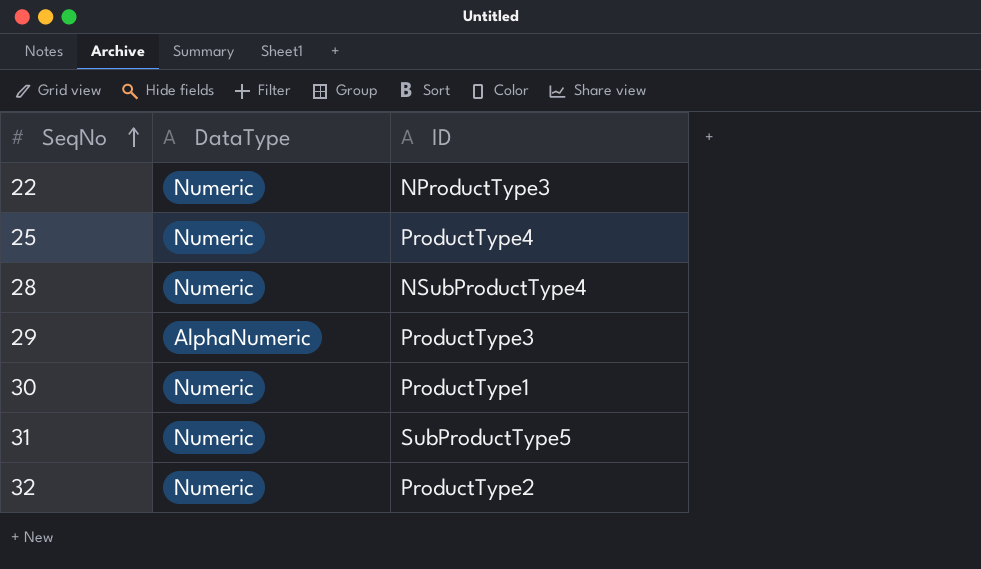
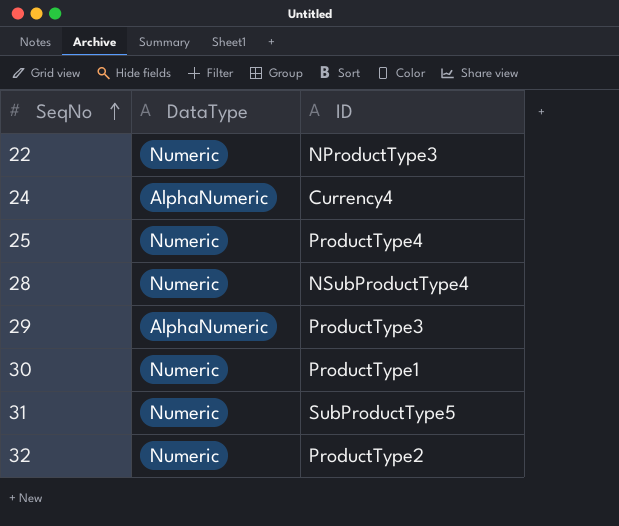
row 24: none -> AlphaNumeric | Currency4

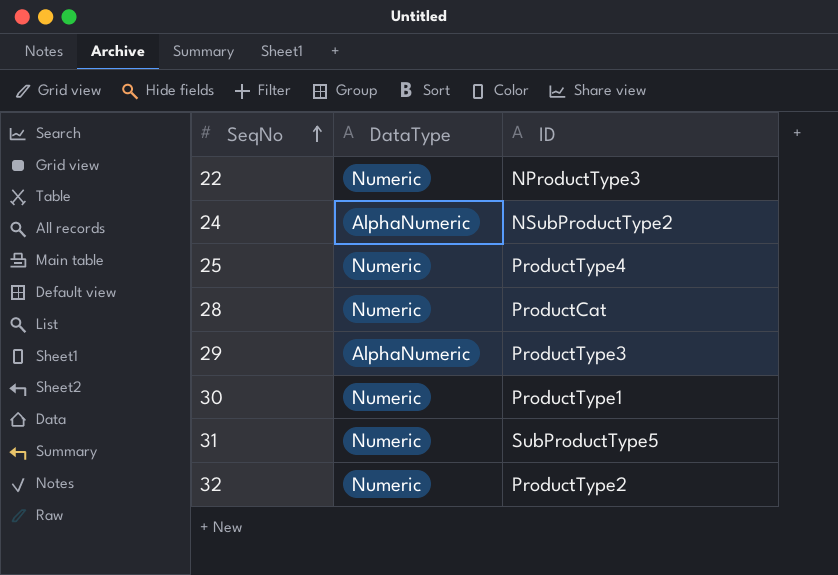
24 | ID: Currency4 -> NSubProductType2
28 | ID: NSubProductType4 -> ProductCat

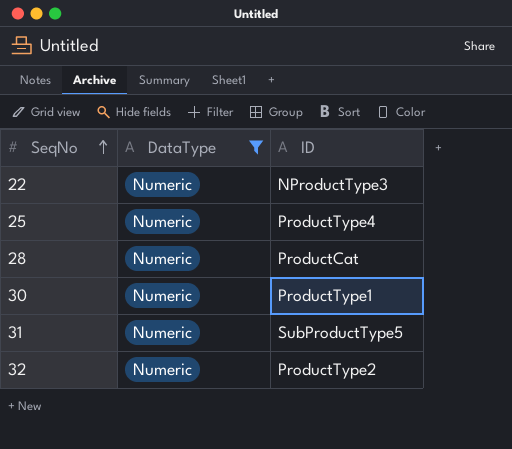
filter: none -> DataType = Numeric

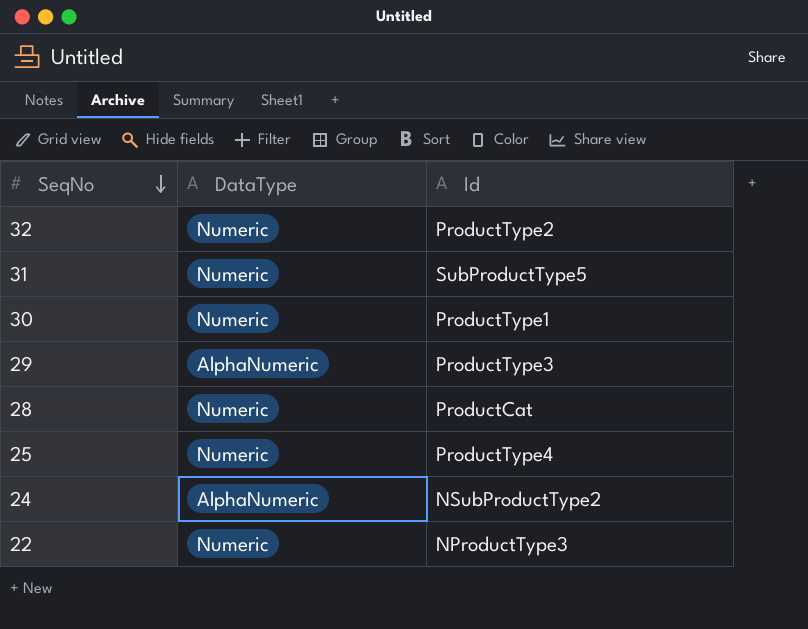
filter: DataType = Numeric -> none
row order: SeqNo ascending -> SeqNo descending
column name: ID -> Id

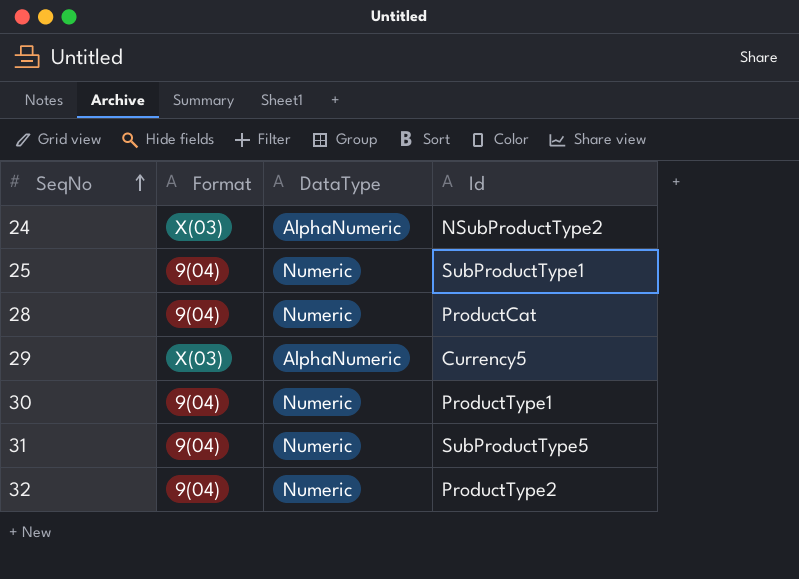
row order: SeqNo descending -> SeqNo ascending
column Format | position: none -> 2
row 22: Numeric | NProductType3 -> none
25 | Id: ProductType4 -> SubProductType1
29 | Id: ProductType3 -> Currency5

